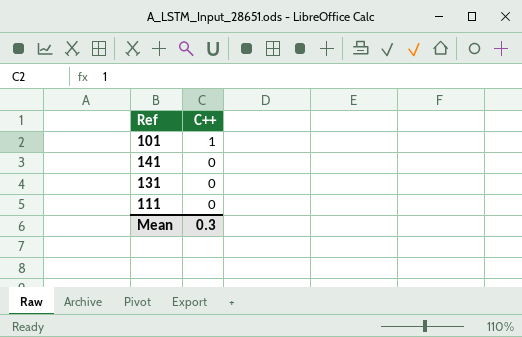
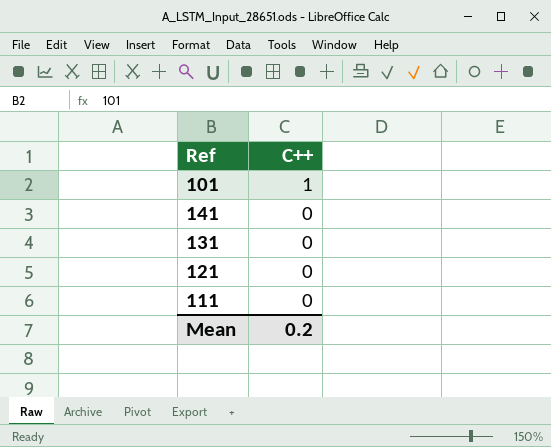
row 121: none -> 0
Mean | C++: 0.3 -> 0.2

